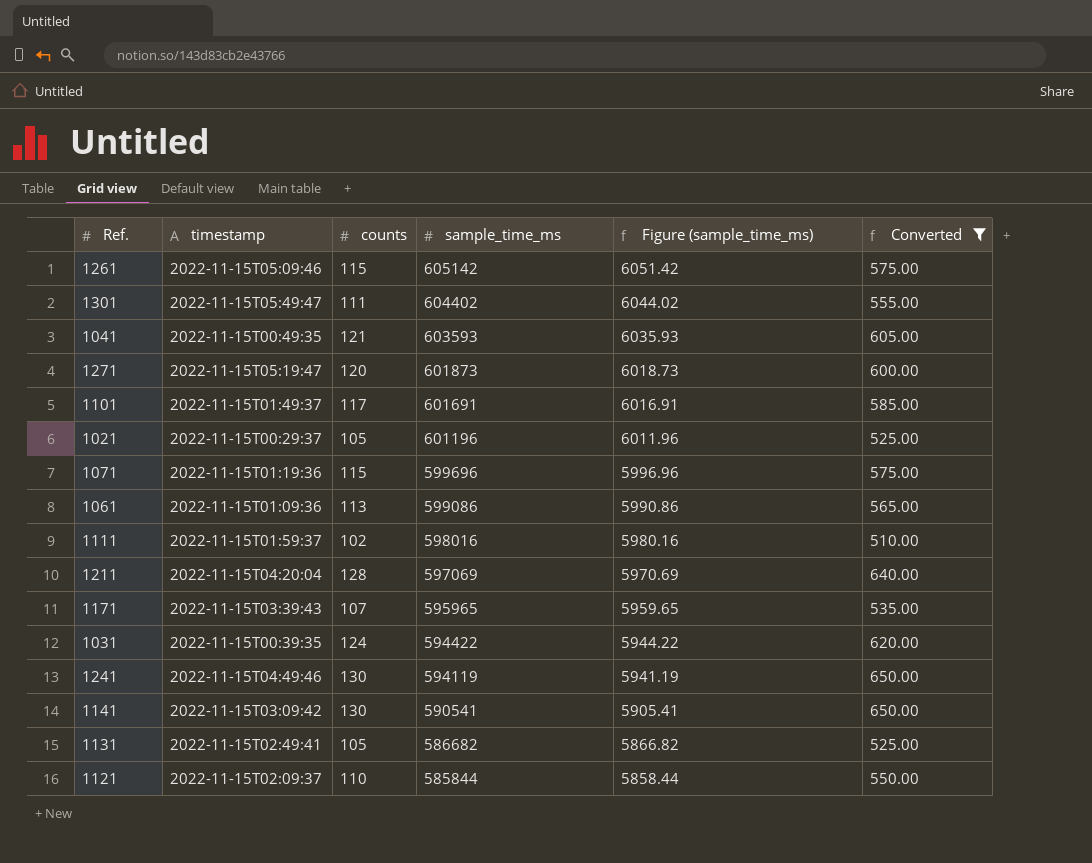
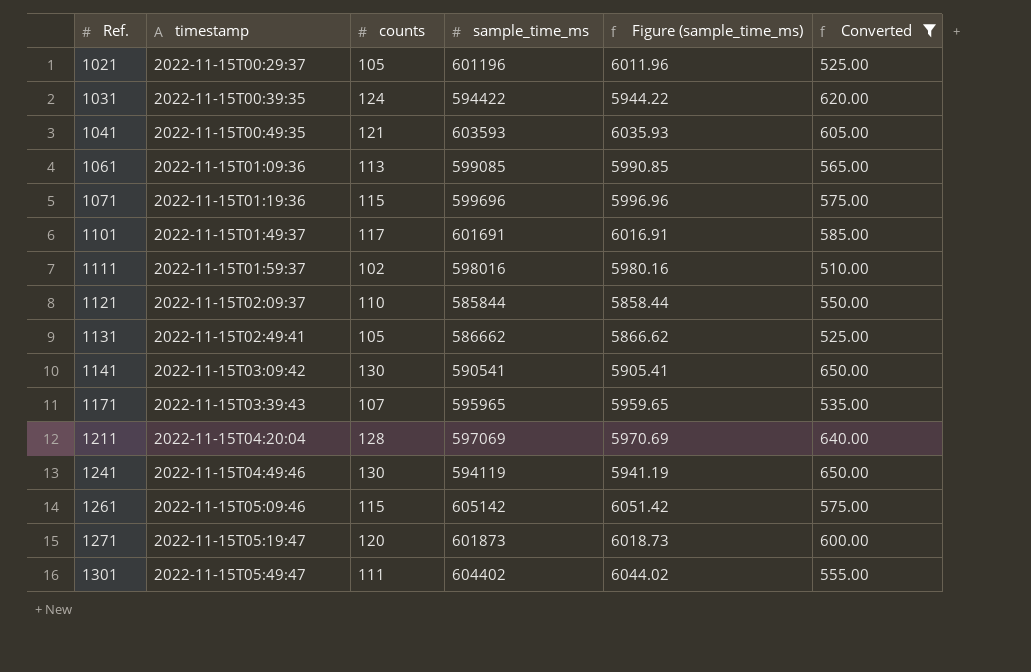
row order: sample_time_ms descending -> Ref. ascending
1061 | sample_time_ms: 599086 -> 599085
1061 | Figure (sample_time_ms): 5990.86 -> 5990.85
1131 | sample_time_ms: 586682 -> 586662
1131 | Figure (sample_time_ms): 5866.82 -> 5866.62

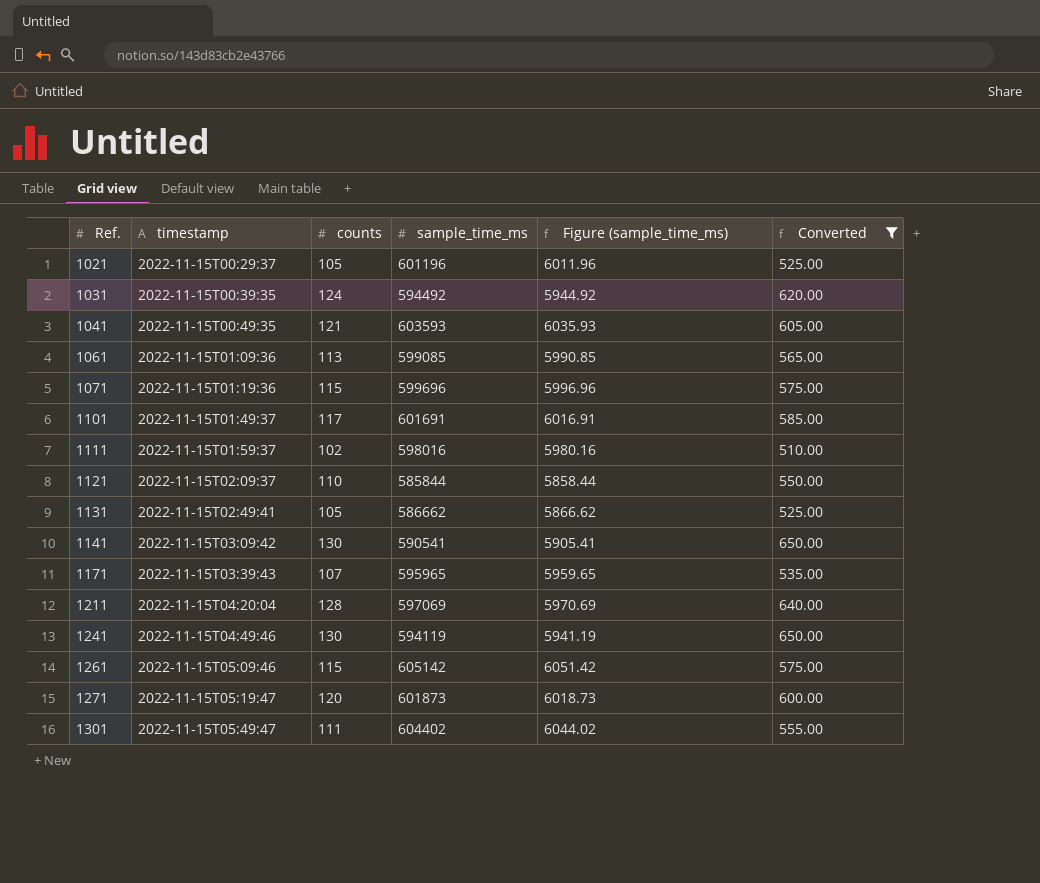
1031 | sample_time_ms: 594422 -> 594492
1031 | Figure (sample_time_ms): 5944.22 -> 5944.92

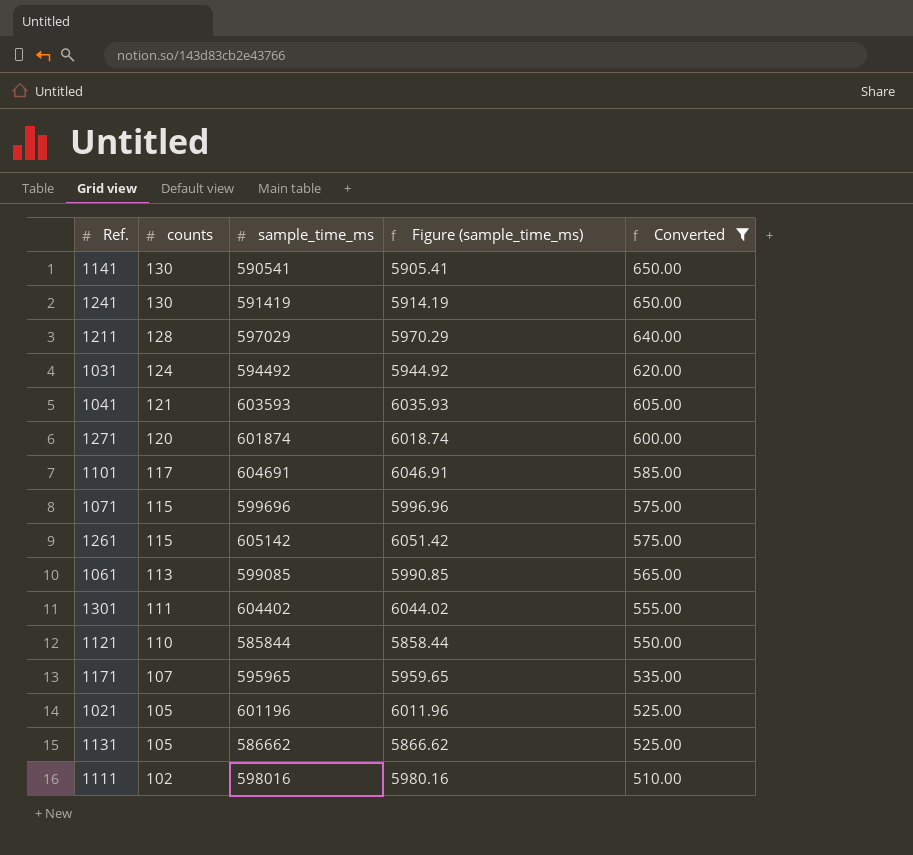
row order: Ref. ascending -> counts descending
column timestamp | position: 2 -> none
1241 | sample_time_ms: 594119 -> 591419
1241 | Figure (sample_time_ms): 5941.19 -> 5914.19
1211 | sample_time_ms: 597069 -> 597029
1211 | Figure (sample_time_ms): 5970.69 -> 5970.29
1271 | sample_time_ms: 601873 -> 601874
1271 | Figure (sample_time_ms): 6018.73 -> 6018.74
1101 | sample_time_ms: 601691 -> 604691
1101 | Figure (sample_time_ms): 6016.91 -> 6046.91

